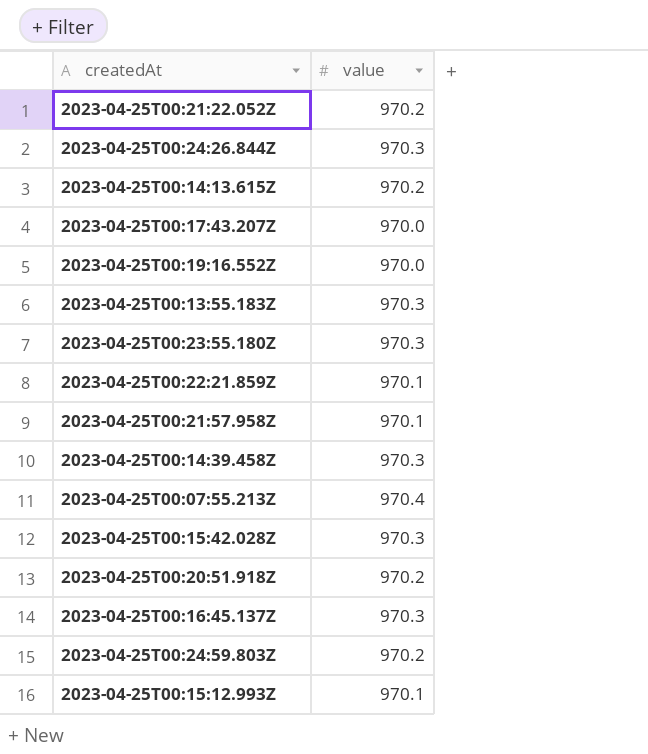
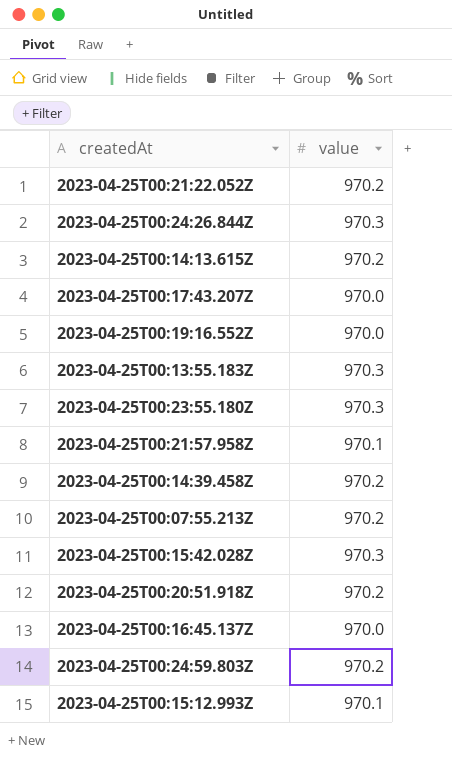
row 2023-04-25T00:22:21.859Z: 970.1 -> none
2023-04-25T00:14:39.458Z | value: 970.3 -> 970.2
2023-04-25T00:07:55.213Z | value: 970.4 -> 970.2
2023-04-25T00:16:45.137Z | value: 970.3 -> 970.0

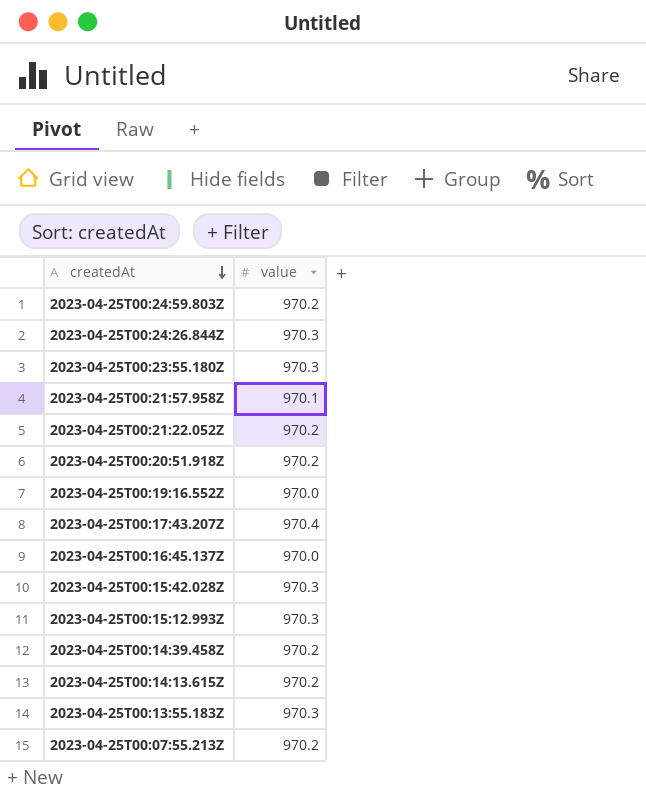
row order: none -> createdAt descending
2023-04-25T00:17:43.207Z | value: 970.0 -> 970.4
2023-04-25T00:15:12.993Z | value: 970.1 -> 970.3

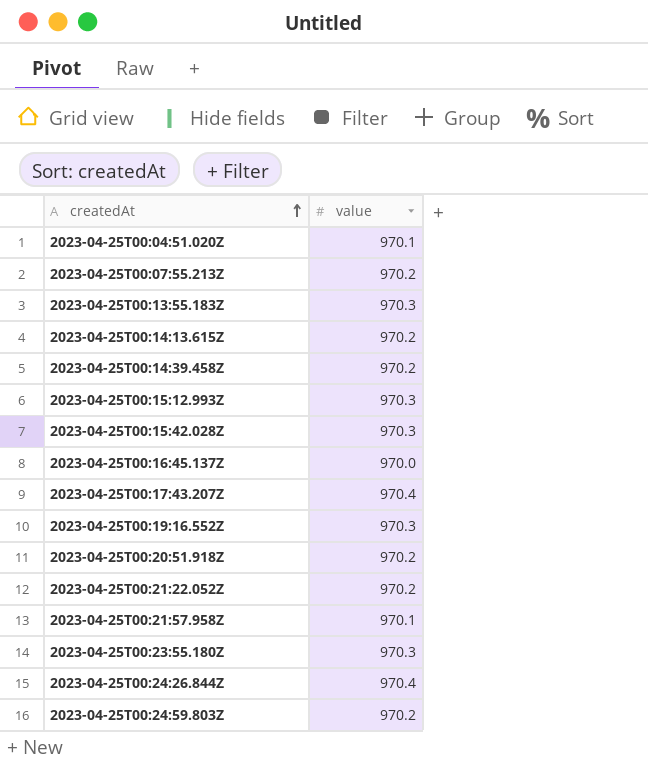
row order: createdAt descending -> createdAt ascending
row 2023-04-25T00:04:51.020Z: none -> 970.1
2023-04-25T00:19:16.552Z | value: 970.0 -> 970.3
2023-04-25T00:24:26.844Z | value: 970.3 -> 970.4

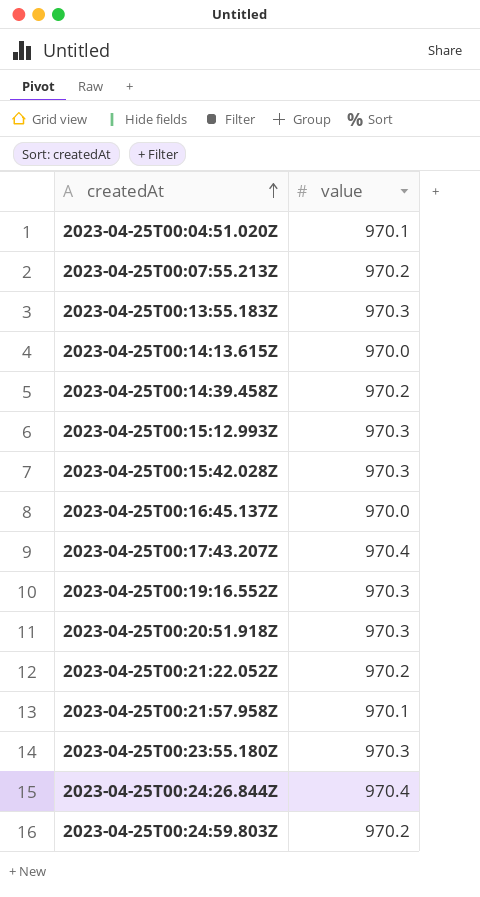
2023-04-25T00:14:13.615Z | value: 970.2 -> 970.0
2023-04-25T00:20:51.918Z | value: 970.2 -> 970.3

